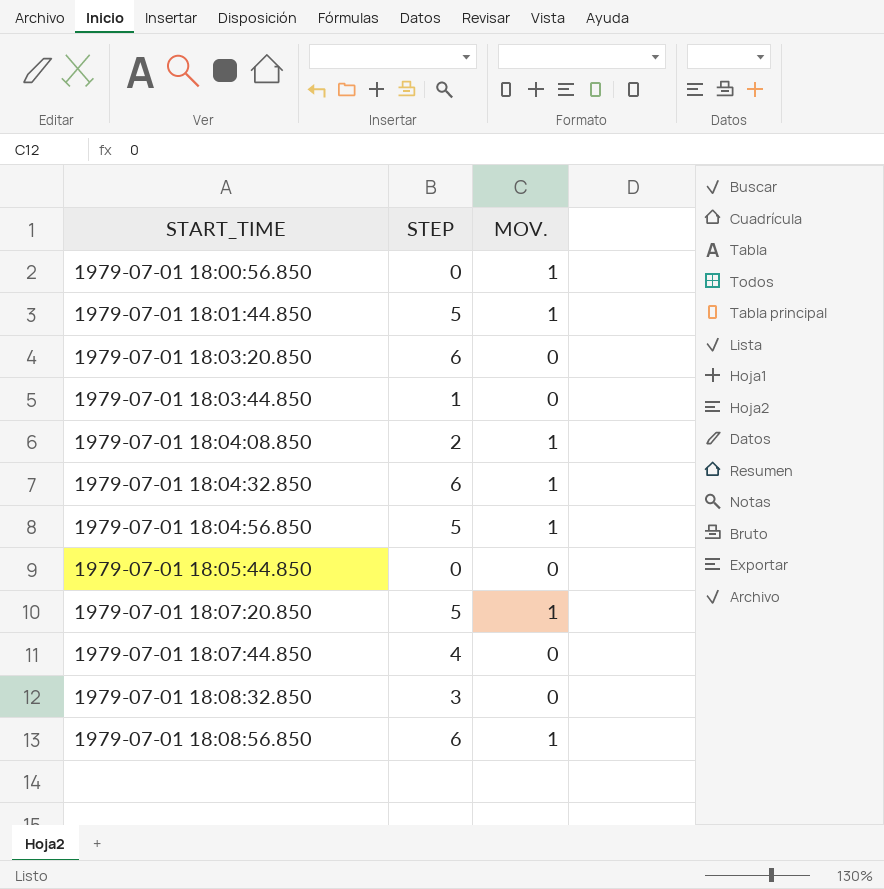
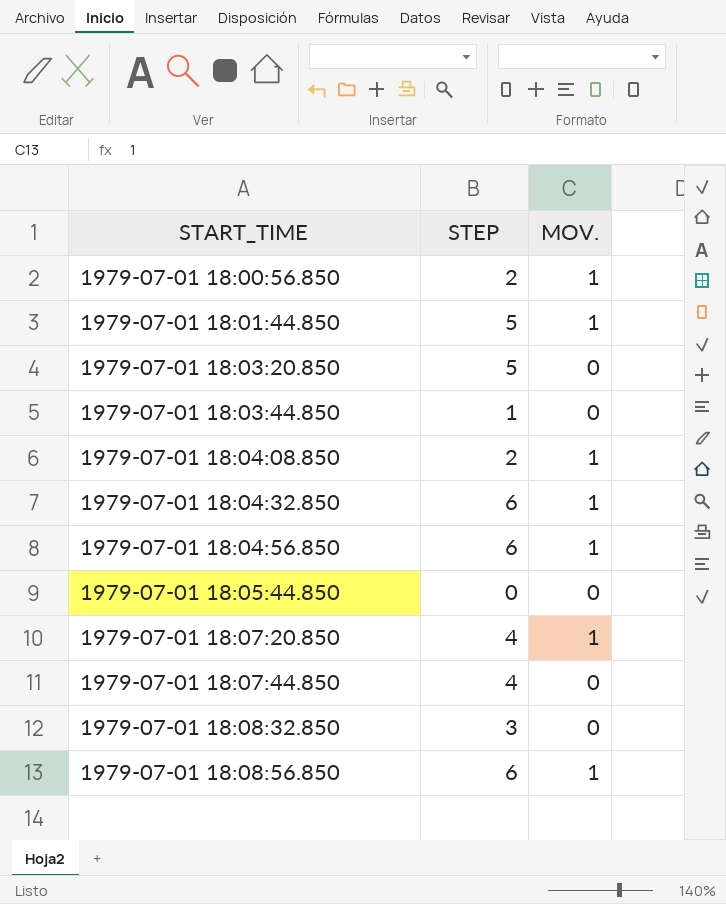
1979-07-01 18:00:56.850 | STEP: 0 -> 2
1979-07-01 18:03:20.850 | STEP: 6 -> 5
1979-07-01 18:04:56.850 | STEP: 5 -> 6
1979-07-01 18:07:20.850 | STEP: 5 -> 4

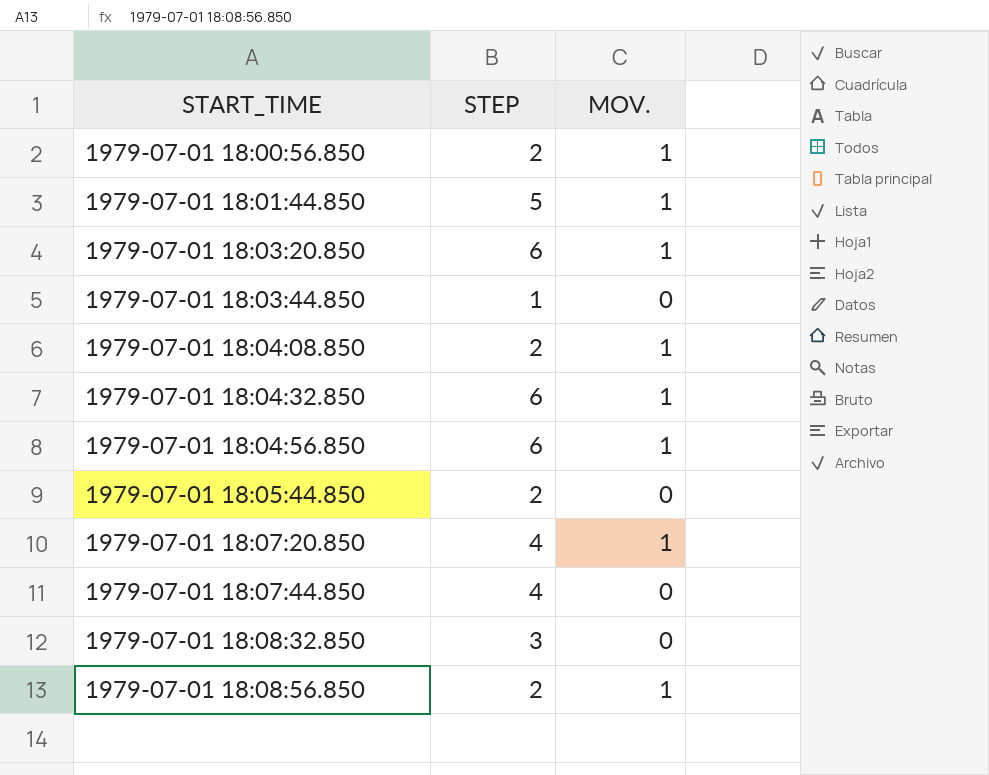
1979-07-01 18:03:20.850 | STEP: 5 -> 6
1979-07-01 18:03:20.850 | MOV.: 0 -> 1
1979-07-01 18:05:44.850 | STEP: 0 -> 2
1979-07-01 18:08:56.850 | STEP: 6 -> 2

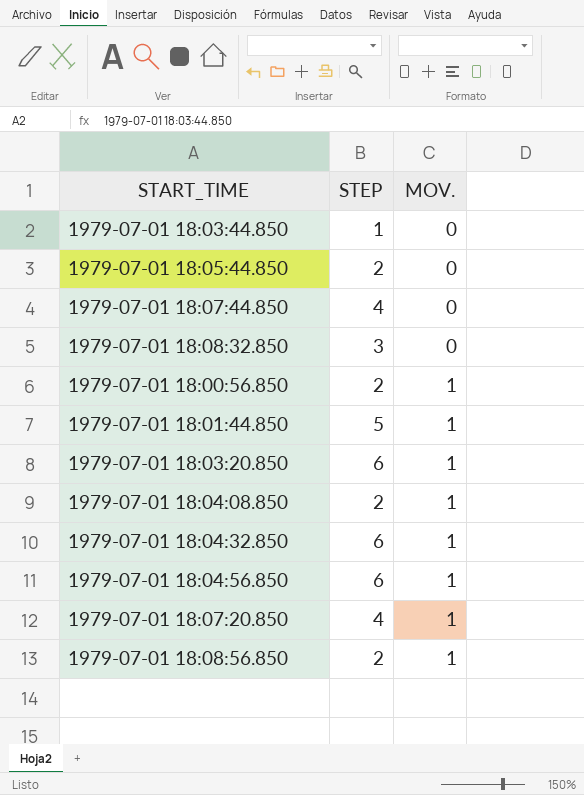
row order: START_TIME ascending -> MOV. ascending

